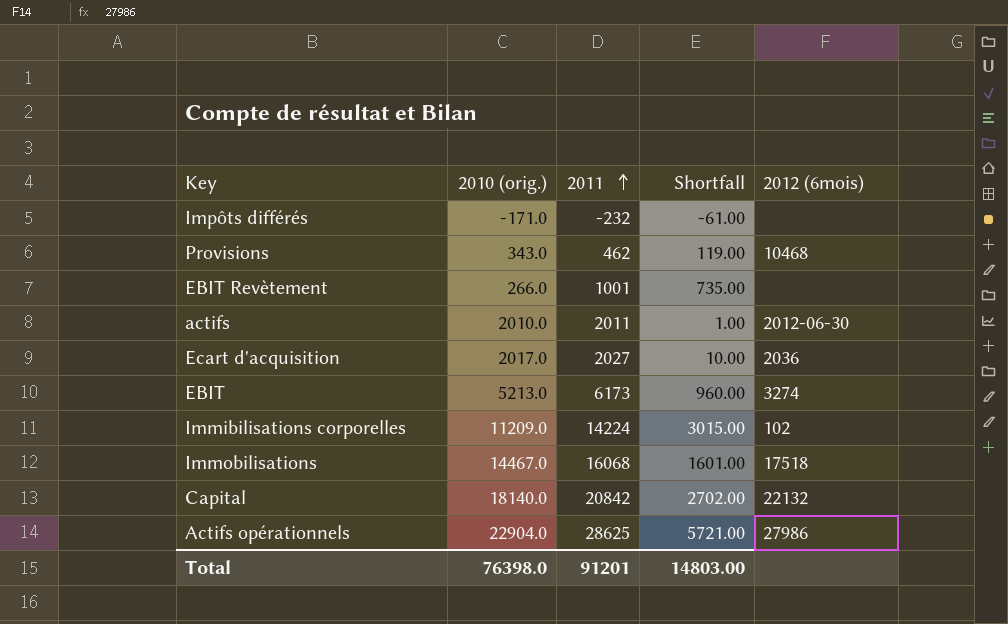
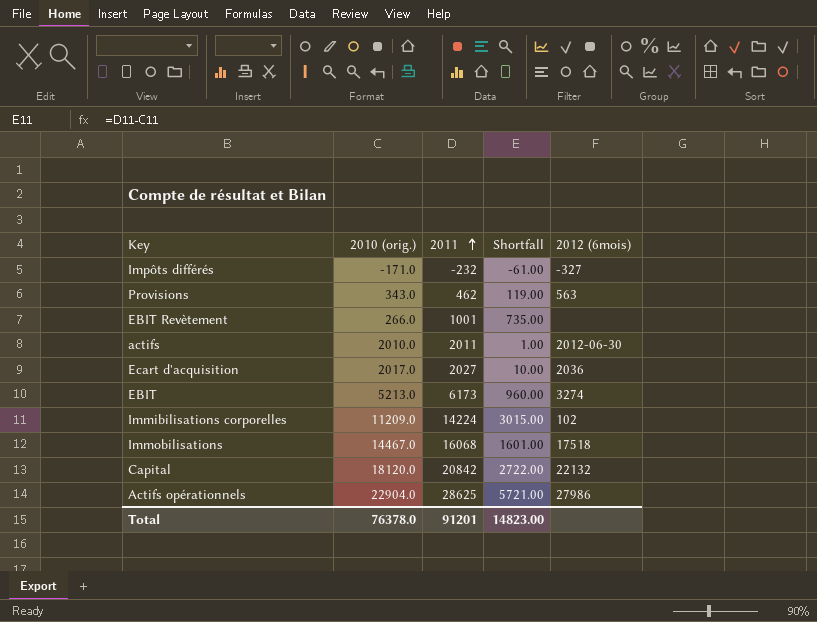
Impôts différés | 2012 (6mois): none -> -327
Provisions | 2012 (6mois): 10468 -> 563
Capital | 2010 (orig.): 18140.0 -> 18120.0
Capital | Shortfall: 2702.00 -> 2722.00
Total | 2010 (orig.): 76398.0 -> 76378.0
Total | Shortfall: 14803.00 -> 14823.00

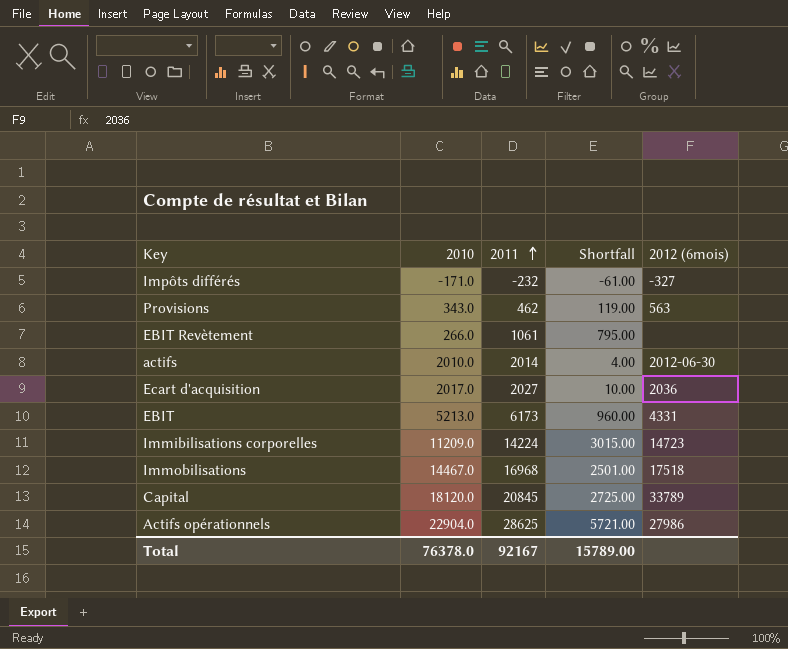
column name: 2010 (orig.) -> 2010
EBIT Revètement | 2011: 1001 -> 1061
EBIT Revètement | Shortfall: 735.00 -> 795.00
actifs | 2011: 2011 -> 2014
actifs | Shortfall: 1.00 -> 4.00
EBIT | 2012 (6mois): 3274 -> 4331
Immibilisations corporelles | 2012 (6mois): 102 -> 14723
Immobilisations | 2011: 16068 -> 16968
Immobilisations | Shortfall: 1601.00 -> 2501.00
Capital | 2011: 20842 -> 20845
Capital | Shortfall: 2722.00 -> 2725.00
Capital | 2012 (6mois): 22132 -> 33789
Total | 2011: 91201 -> 92167
Total | Shortfall: 14823.00 -> 15789.00

